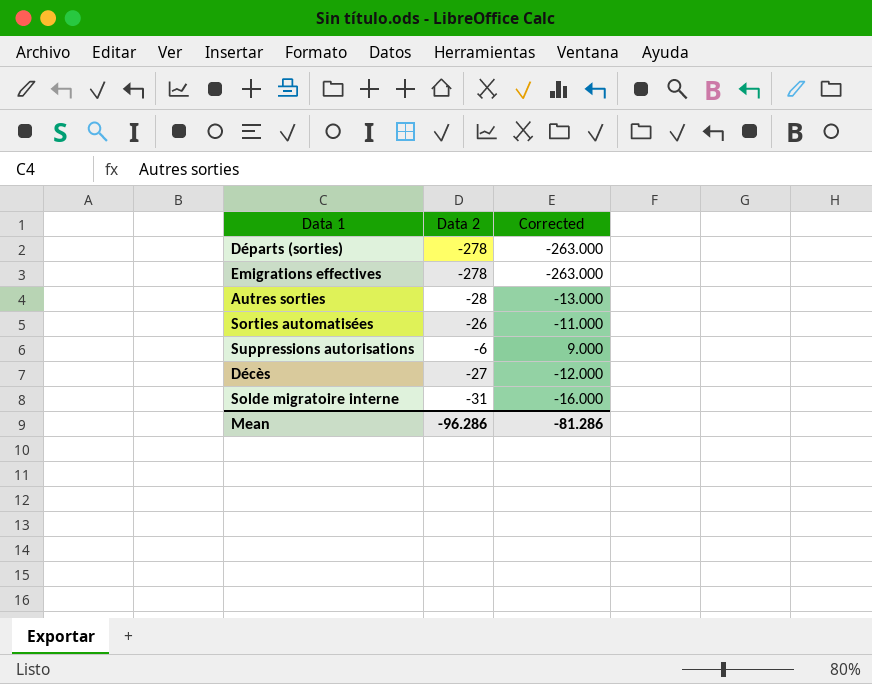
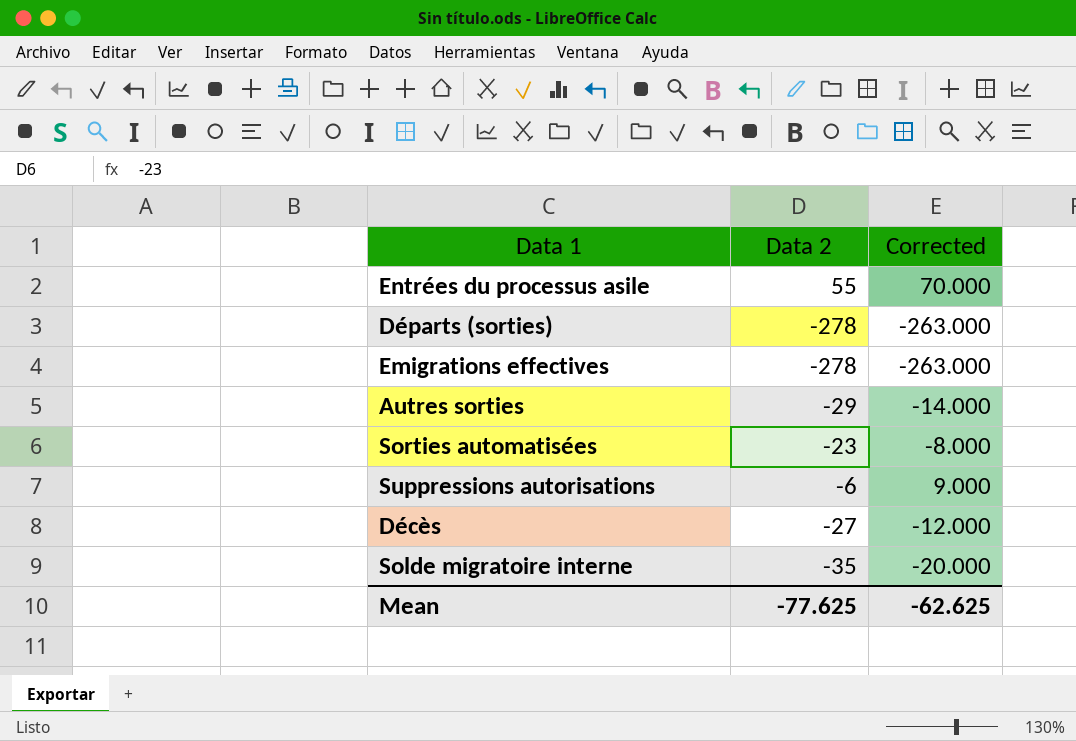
row Entrées du processus asile: none -> 55 | 70.000
Autres sorties | Data 2: -28 -> -29
Autres sorties | Corrected: -13.000 -> -14.000
Sorties automatisées | Data 2: -26 -> -23
Sorties automatisées | Corrected: -11.000 -> -8.000
Solde migratoire interne | Data 2: -31 -> -35
Solde migratoire interne | Corrected: -16.000 -> -20.000
Mean | Data 2: -96.286 -> -77.625
Mean | Corrected: -81.286 -> -62.625

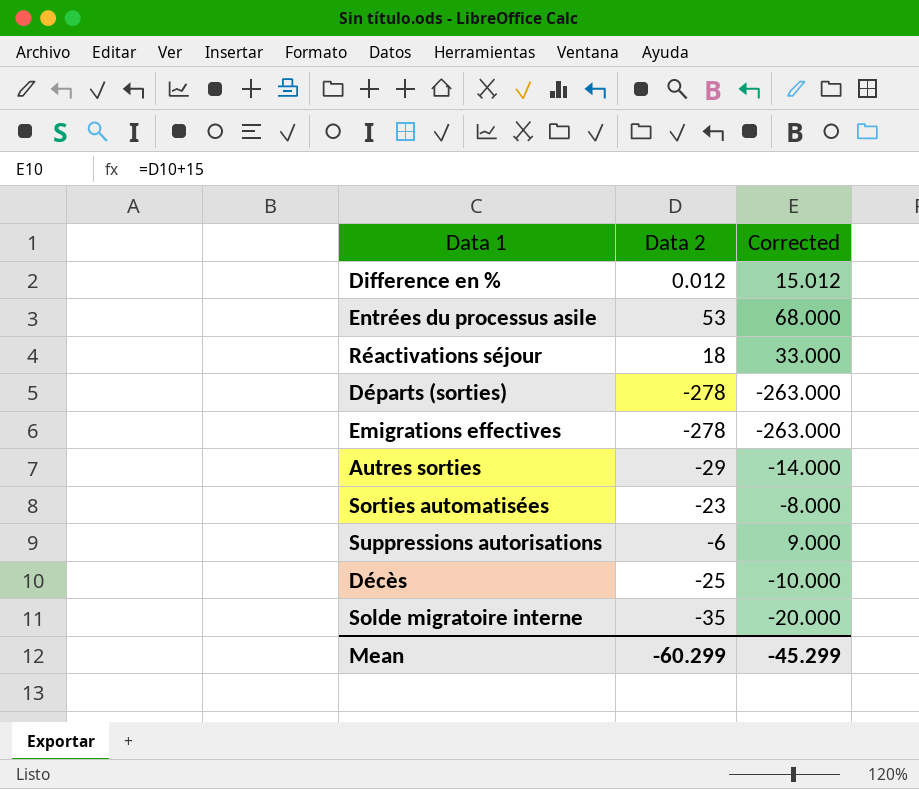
row Difference en %: none -> 0.012 | 15.012
Entrées du processus asile | Data 2: 55 -> 53
Entrées du processus asile | Corrected: 70.000 -> 68.000
row Réactivations séjour: none -> 18 | 33.000
Décès | Data 2: -27 -> -25
Décès | Corrected: -12.000 -> -10.000
Mean | Data 2: -77.625 -> -60.299
Mean | Corrected: -62.625 -> -45.299

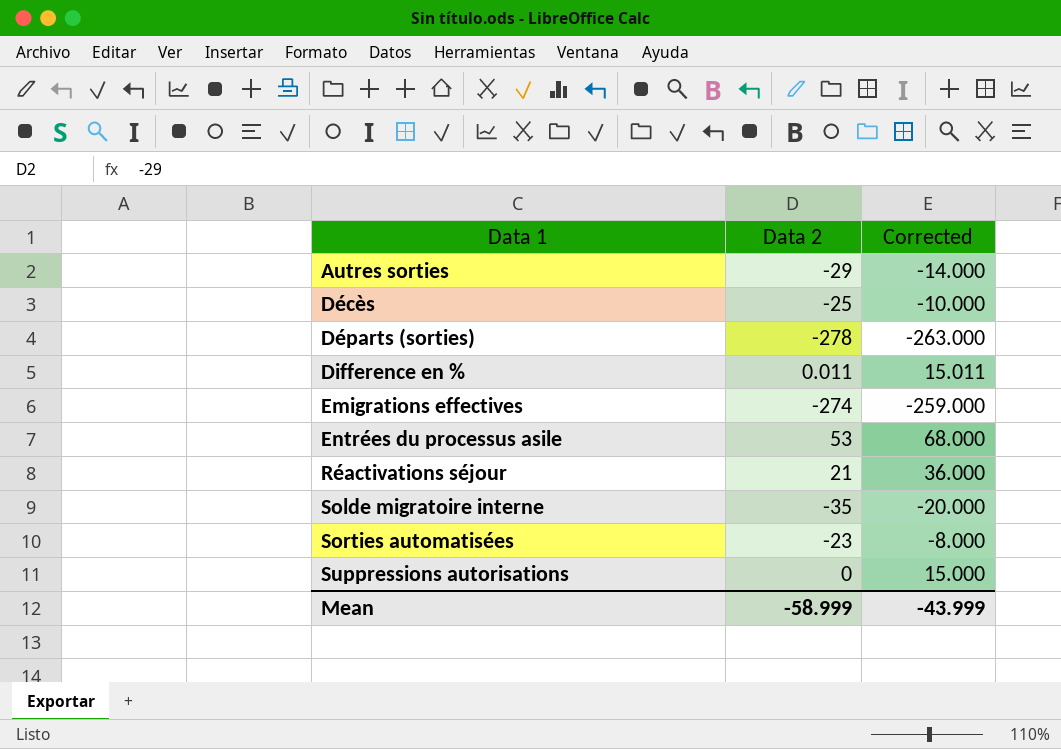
row order: none -> Data 1 ascending
Difference en % | Data 2: 0.012 -> 0.011
Difference en % | Corrected: 15.012 -> 15.011
Emigrations effectives | Data 2: -278 -> -274
Emigrations effectives | Corrected: -263.000 -> -259.000
Réactivations séjour | Data 2: 18 -> 21
Réactivations séjour | Corrected: 33.000 -> 36.000
Suppressions autorisations | Data 2: -6 -> 0
Suppressions autorisations | Corrected: 9.000 -> 15.000
Mean | Data 2: -60.299 -> -58.999
Mean | Corrected: -45.299 -> -43.999

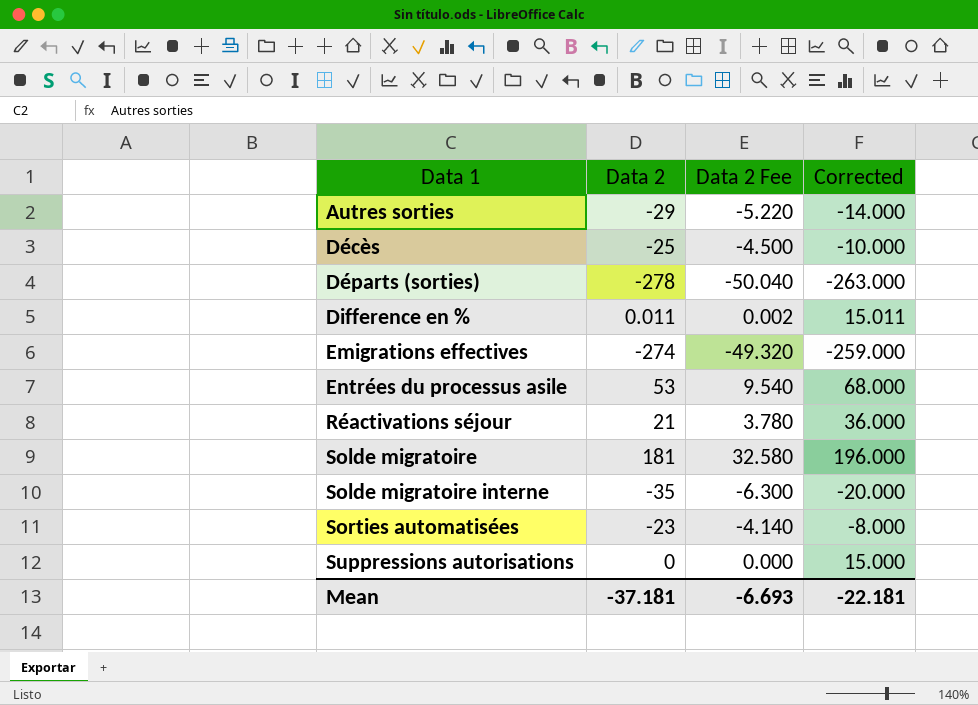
column Data 2 Fee | formula: none -> [Data 2] * 0.18
row Solde migratoire: none -> 181 | 32.580 | 196.000
Mean | Data 2: -58.999 -> -37.181
Mean | Corrected: -43.999 -> -22.181

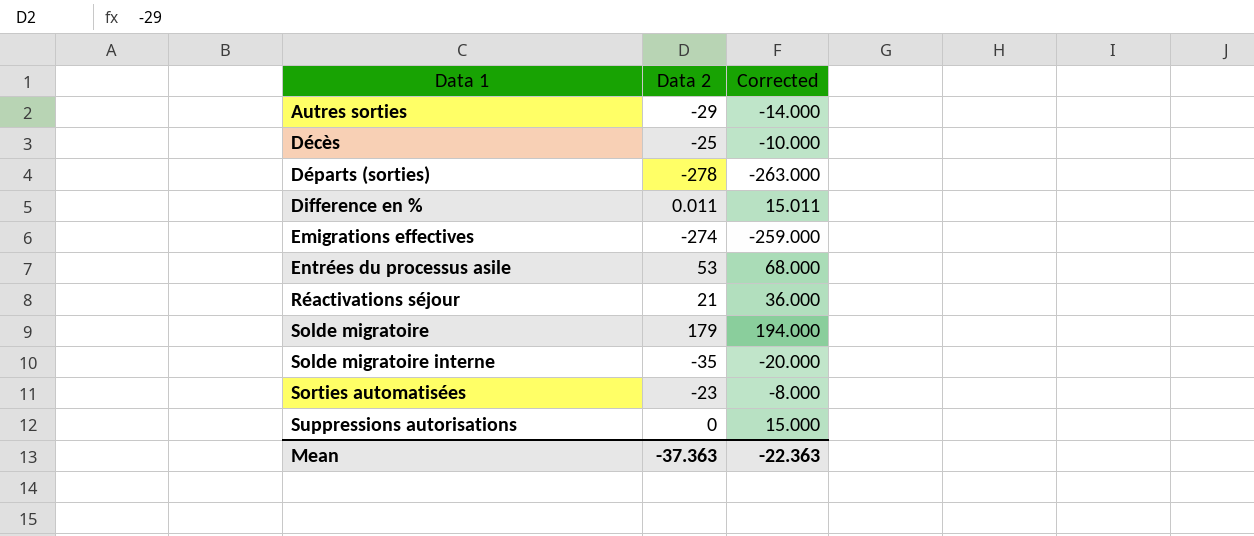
column Data 2 Fee | formula: [Data 2] * 0.18 -> none
Solde migratoire | Data 2: 181 -> 179
Solde migratoire | Corrected: 196.000 -> 194.000
Mean | Data 2: -37.181 -> -37.363
Mean | Corrected: -22.181 -> -22.363

